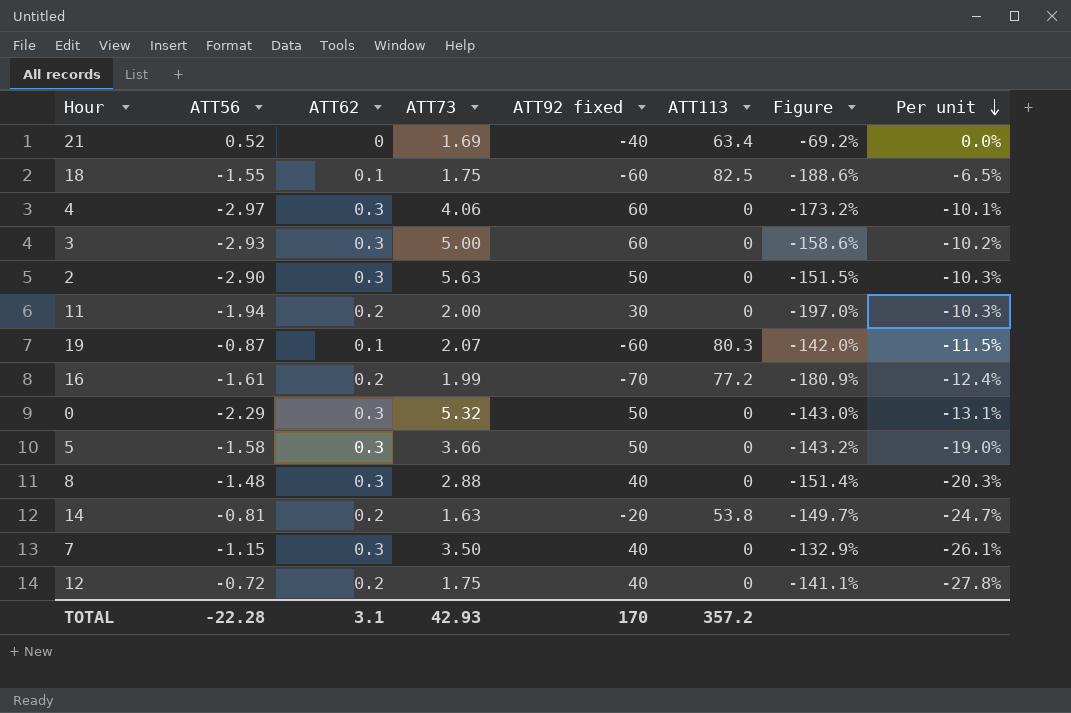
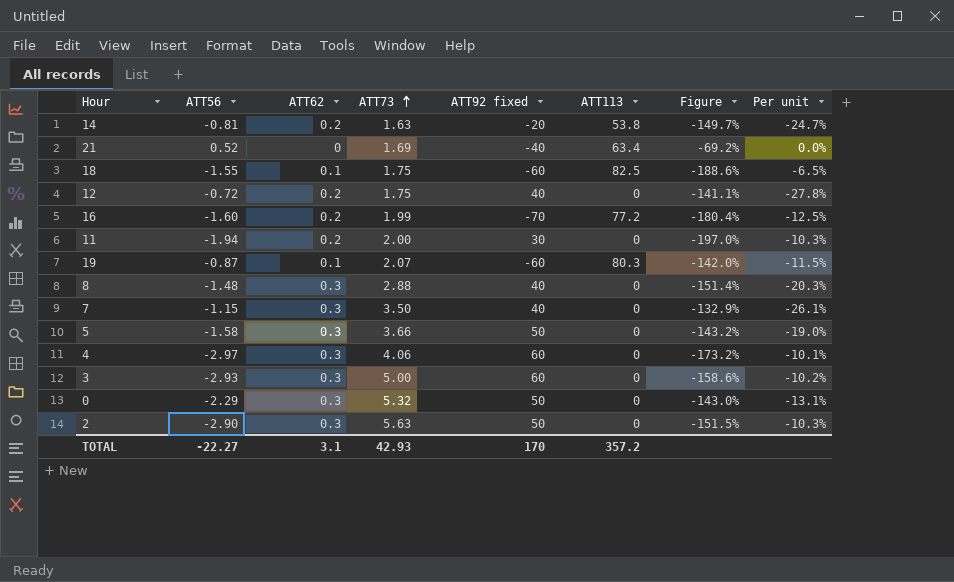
row order: Per unit descending -> ATT73 ascending
16 | ATT56: -1.61 -> -1.60
16 | Figure: -180.9% -> -180.4%
16 | Per unit: -12.4% -> -12.5%
TOTAL | ATT56: -22.28 -> -22.27

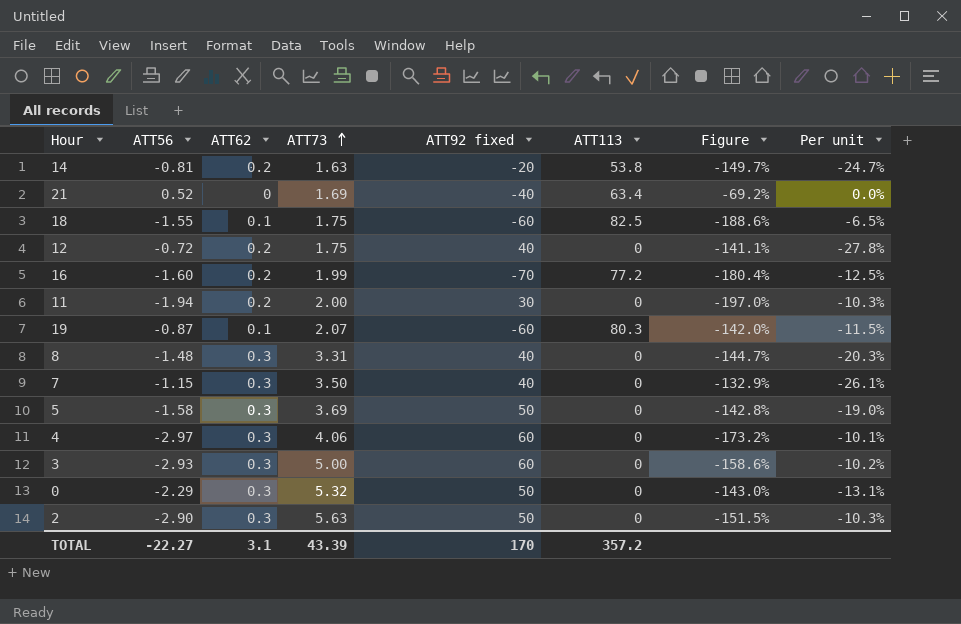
8 | ATT73: 2.88 -> 3.31
8 | Figure: -151.4% -> -144.7%
5 | ATT73: 3.66 -> 3.69
5 | Figure: -143.2% -> -142.8%
TOTAL | ATT73: 42.93 -> 43.39

